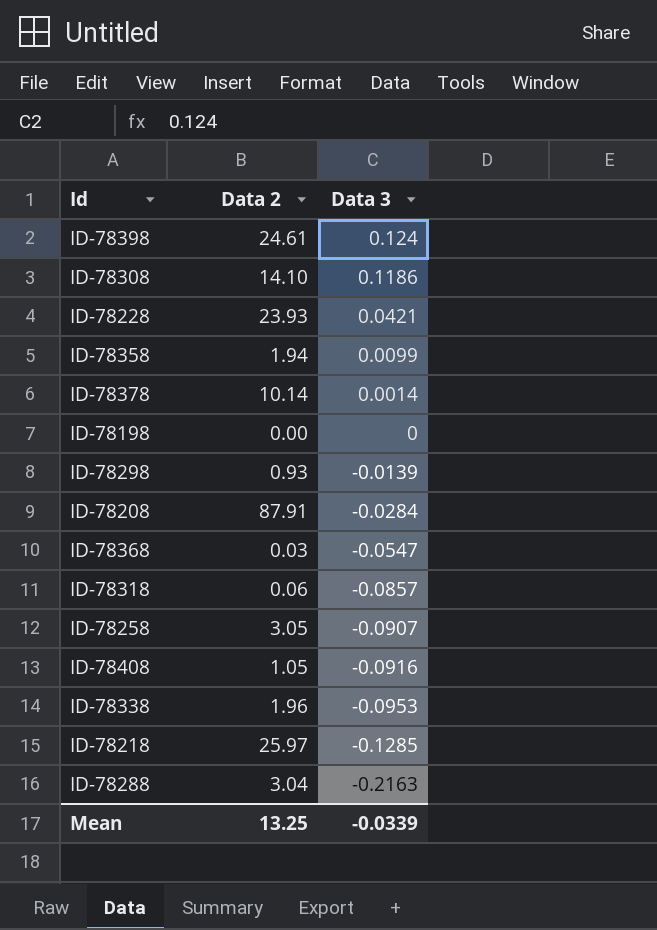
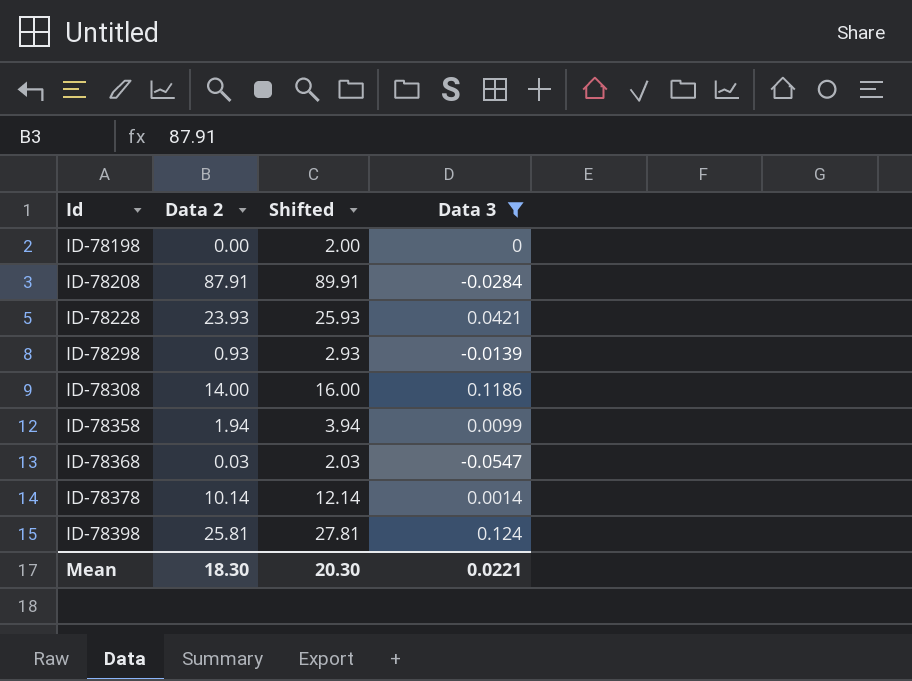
filter: none -> Data 3 >= -0.0547
row order: Data 3 descending -> Id ascending
column Shifted | formula: none -> [Data 2] + 2
ID-78308 | Data 2: 14.10 -> 14.00
ID-78398 | Data 2: 24.61 -> 25.81
Mean | Data 2: 13.25 -> 18.30
Mean | Data 3: -0.0339 -> 0.0221

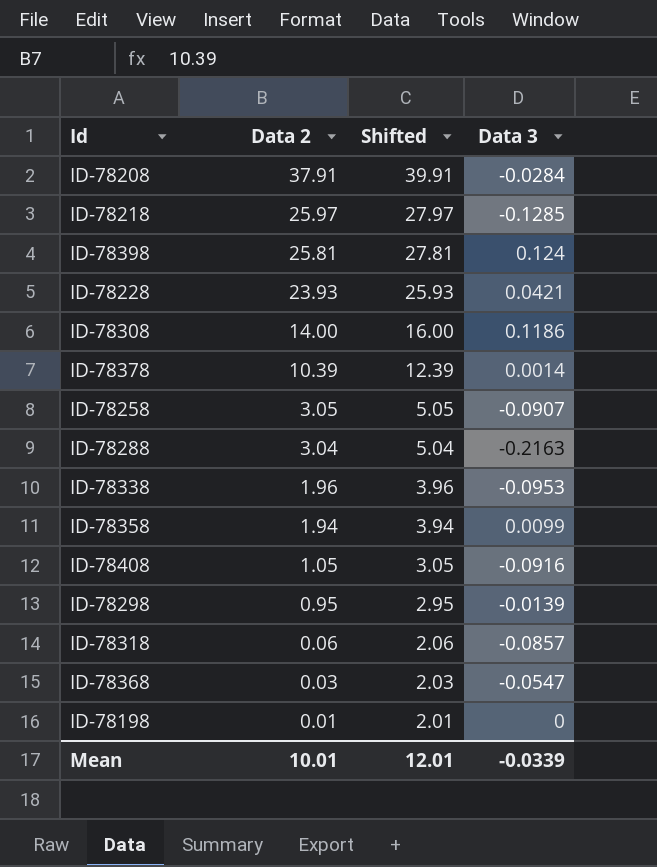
filter: Data 3 >= -0.0547 -> none
row order: Id ascending -> Data 2 descending
ID-78208 | Data 2: 87.91 -> 37.91
ID-78208 | Shifted: 89.91 -> 39.91
ID-78378 | Data 2: 10.14 -> 10.39
ID-78378 | Shifted: 12.14 -> 12.39
ID-78298 | Data 2: 0.93 -> 0.95
ID-78298 | Shifted: 2.93 -> 2.95
ID-78198 | Data 2: 0.00 -> 0.01
ID-78198 | Shifted: 2.00 -> 2.01
Mean | Data 2: 18.30 -> 10.01
Mean | Shifted: 20.30 -> 12.01
Mean | Data 3: 0.0221 -> -0.0339

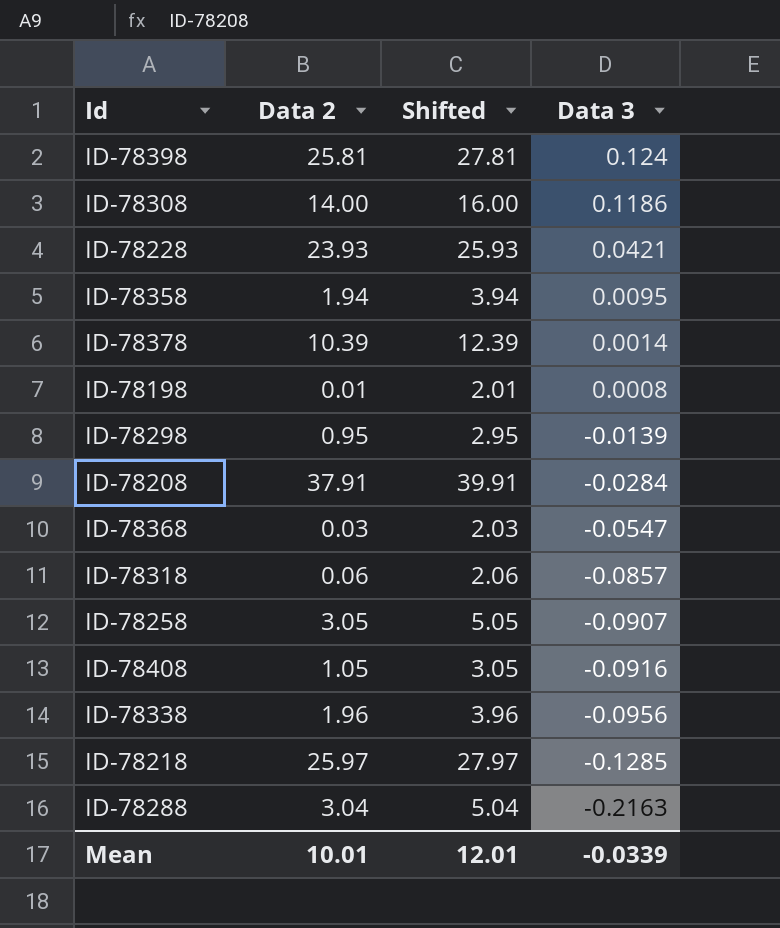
row order: Data 2 descending -> Data 3 descending
ID-78358 | Data 3: 0.0099 -> 0.0095
ID-78198 | Data 3: 0 -> 0.0008
ID-78338 | Data 3: -0.0953 -> -0.0956

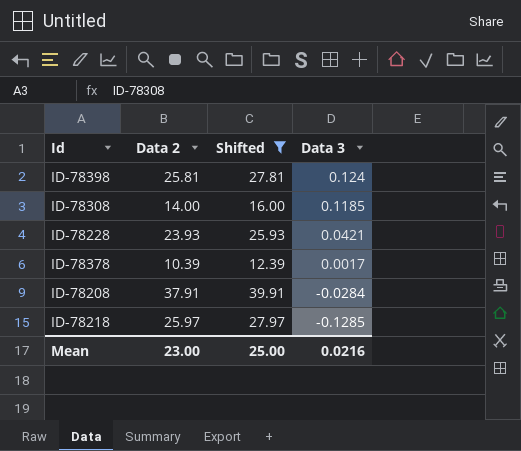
filter: none -> Shifted >= 12.39
ID-78308 | Data 3: 0.1186 -> 0.1185
ID-78378 | Data 3: 0.0014 -> 0.0017
Mean | Data 2: 10.01 -> 23.00
Mean | Shifted: 12.01 -> 25.00
Mean | Data 3: -0.0339 -> 0.0216

